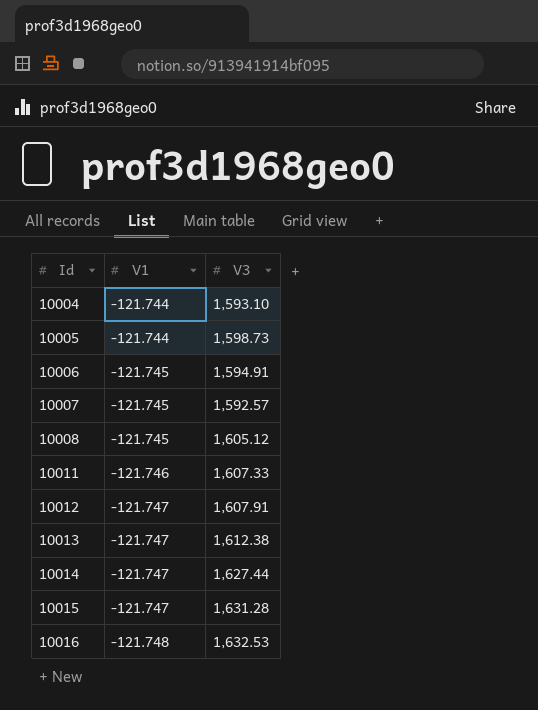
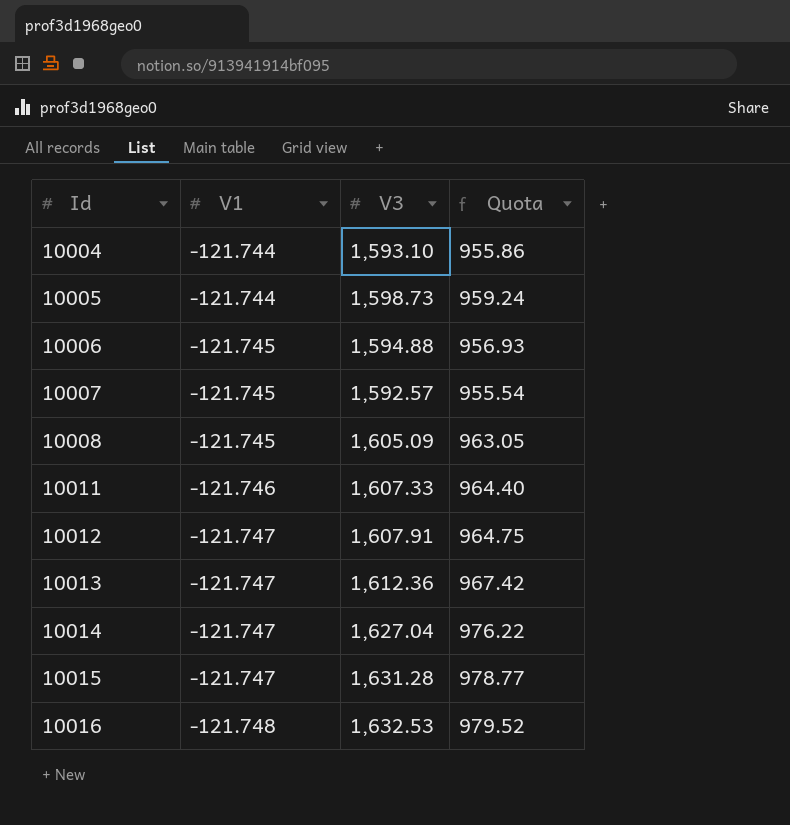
column Quota | formula: none -> [V3] * 0.6
10006 | V3: 1,594.91 -> 1,594.88
10008 | V3: 1,605.12 -> 1,605.09
10013 | V3: 1,612.38 -> 1,612.36
10014 | V3: 1,627.44 -> 1,627.04

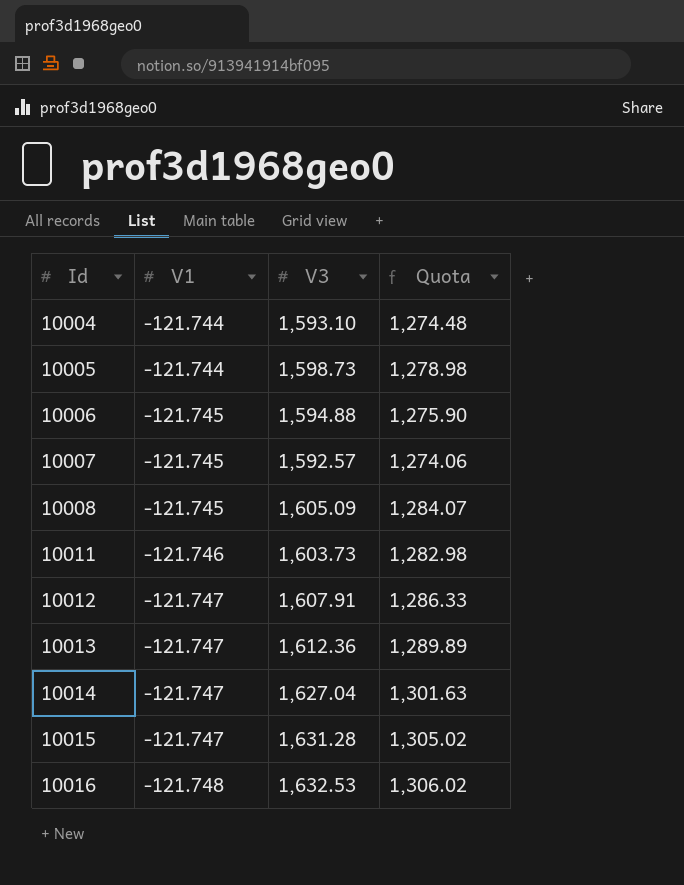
column Quota | formula: [V3] * 0.6 -> [V3] * 0.8
10011 | V3: 1,607.33 -> 1,603.73

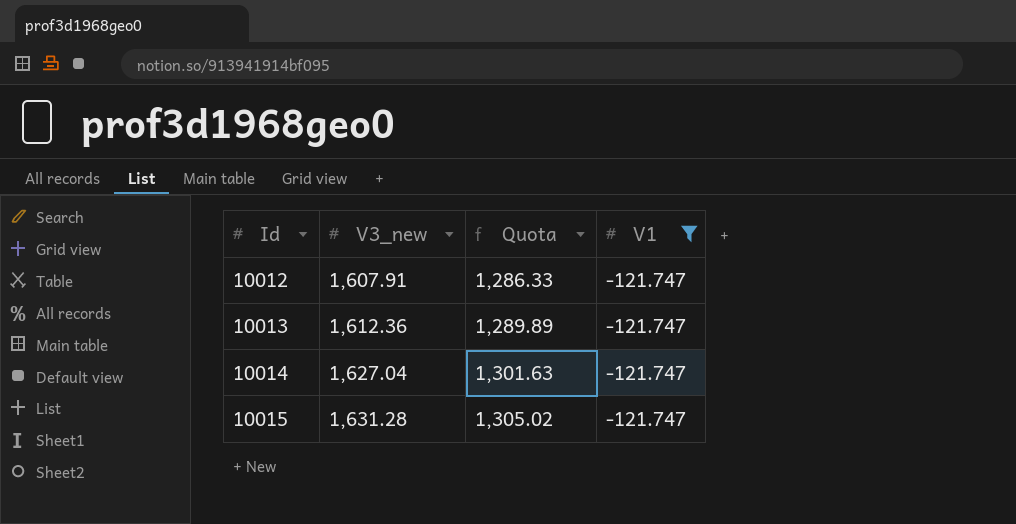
filter: none -> V1 = -121.747
column name: V3 -> V3_new
column V1 | position: 2 -> 4

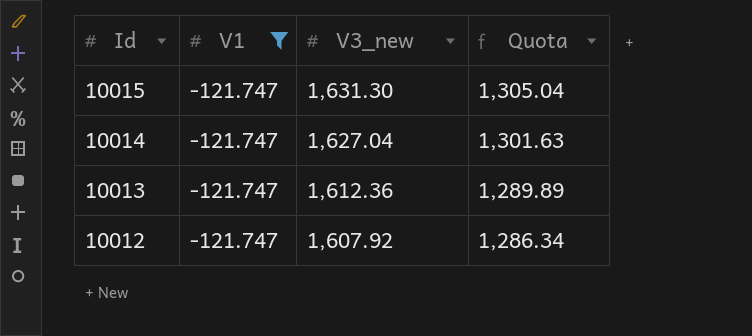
row order: Id ascending -> Id descending
column V1 | position: 4 -> 2
10015 | V3_new: 1,631.28 -> 1,631.30
10015 | Quota: 1,305.02 -> 1,305.04
10012 | V3_new: 1,607.91 -> 1,607.92
10012 | Quota: 1,286.33 -> 1,286.34

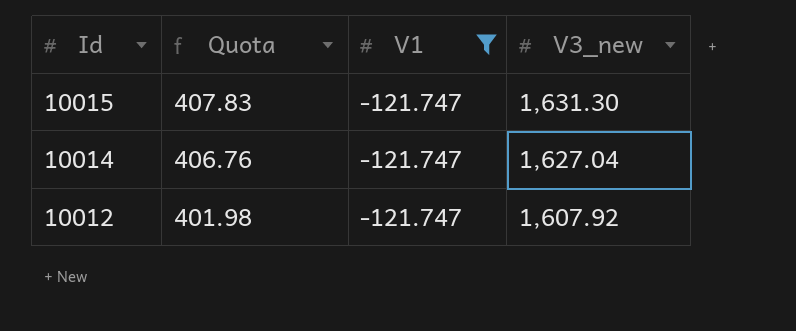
column Quota | formula: [V3_new] * 0.8 -> [V3_new] * 0.25
column Quota | position: 4 -> 2
row 10013: -121.747 | 1,612.36 | 1,289.89 -> none

